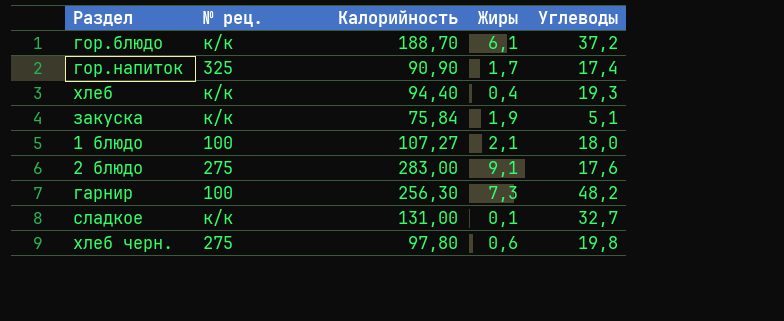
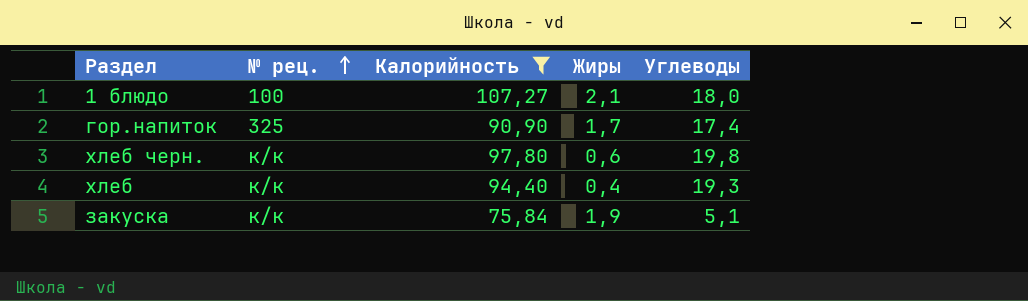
filter: none -> Калорийность <= 107,27
row order: none -> № рец. ascending
хлеб черн. | № рец.: 275 -> к/к

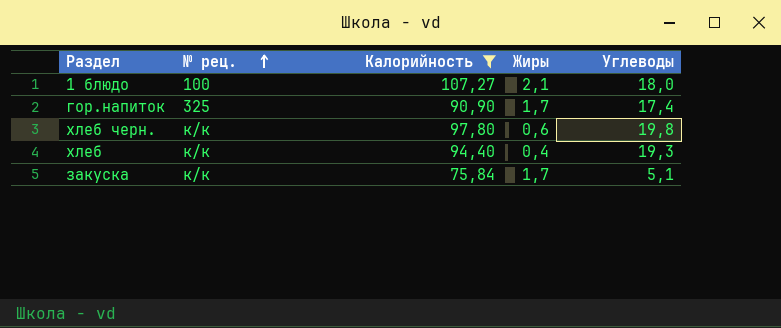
закуска | Жиры: 1,9 -> 1,7

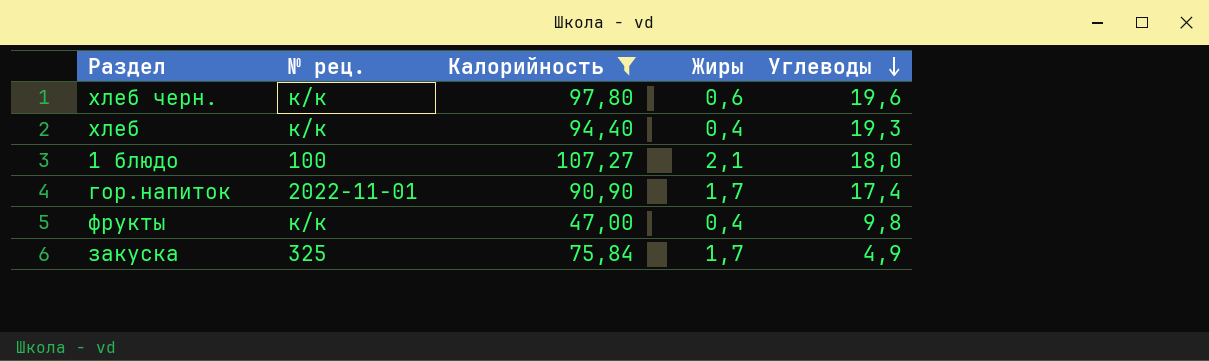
row order: № рец. ascending -> Углеводы descending
хлеб черн. | Углеводы: 19,8 -> 19,6
гор.напиток | № рец.: 325 -> 2022-11-01
row фрукты: none -> к/к | 47,00 | 0,4 | 9,8
закуска | № рец.: к/к -> 325
закуска | Углеводы: 5,1 -> 4,9

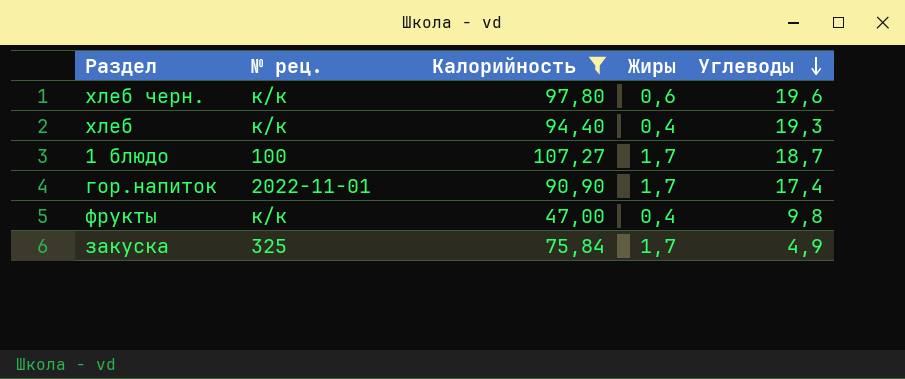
1 блюдо | Жиры: 2,1 -> 1,7
1 блюдо | Углеводы: 18,0 -> 18,7

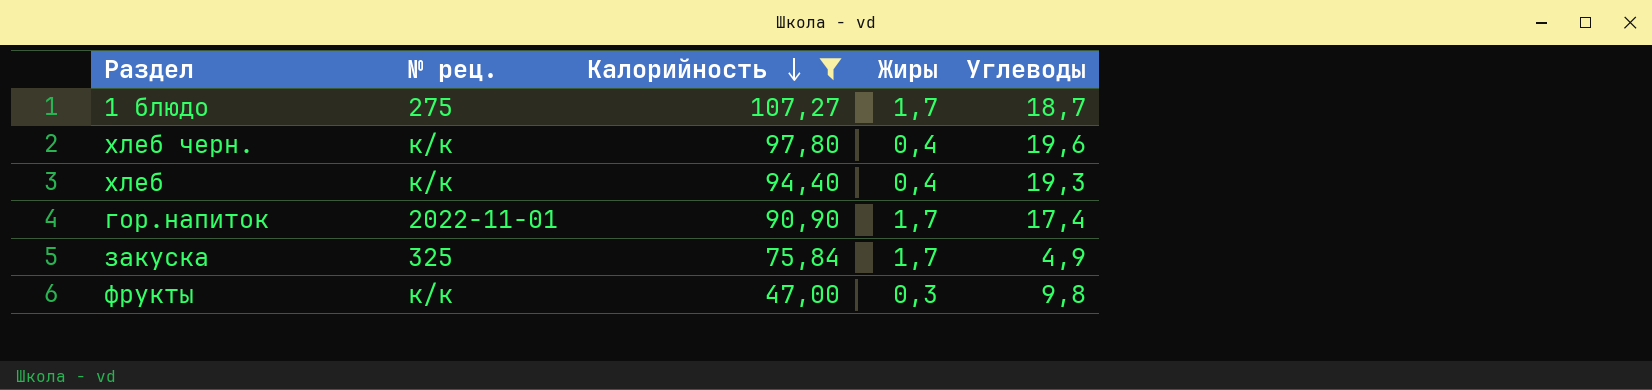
row order: Углеводы descending -> Калорийность descending
1 блюдо | № рец.: 100 -> 275
хлеб черн. | Жиры: 0,6 -> 0,4
фрукты | Жиры: 0,4 -> 0,3

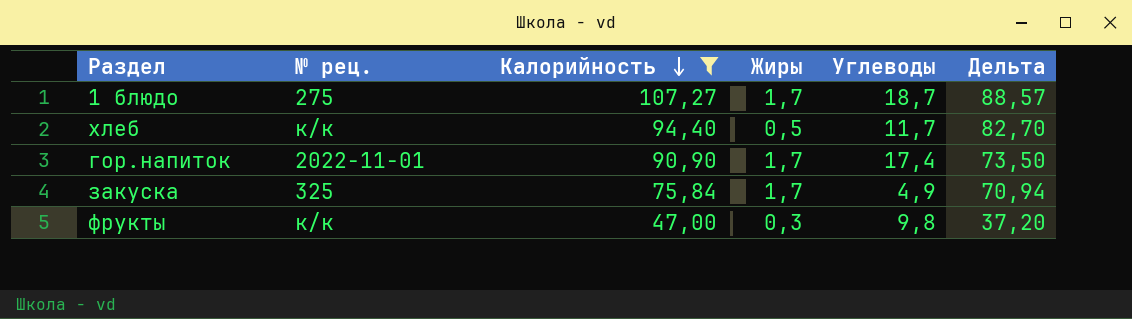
column Дельта | formula: none -> [Калорийность] - [Углеводы]
row хлеб черн.: к/к | 97,80 | 0,4 | 19,6 -> none
хлеб | Жиры: 0,4 -> 0,5
хлеб | Углеводы: 19,3 -> 11,7

